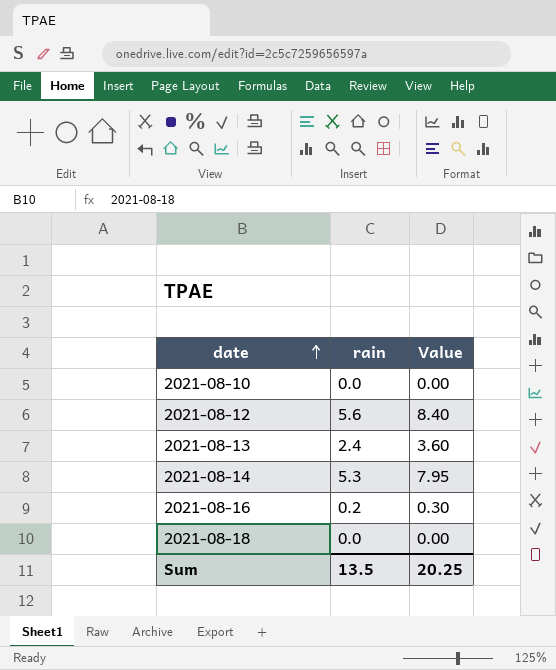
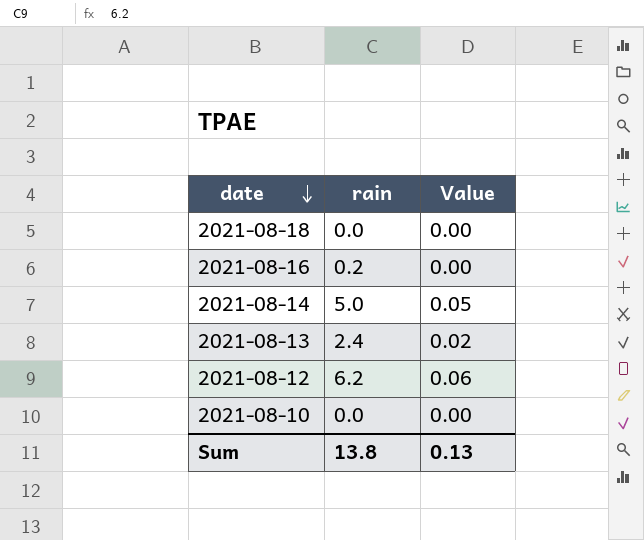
row order: date ascending -> date descending
column Value | formula: [rain] * 1.5 -> [rain] * 0.01
2021-08-14 | rain: 5.3 -> 5.0
2021-08-12 | rain: 5.6 -> 6.2
Sum | rain: 13.5 -> 13.8
Sum | Value: 20.25 -> 0.13

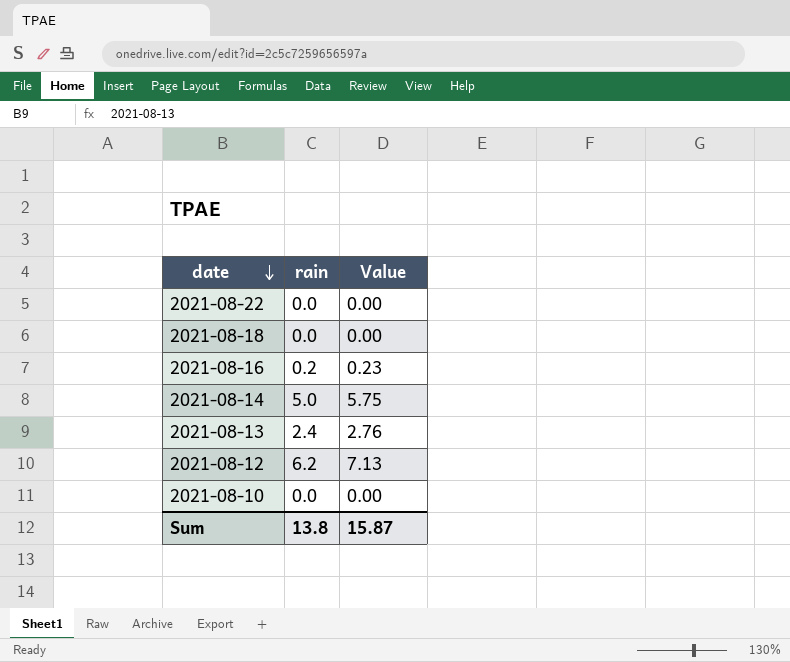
column Value | formula: [rain] * 0.01 -> [rain] * 1.15
row 2021-08-22: none -> 0.0 | 0.00
Sum | Value: 0.13 -> 15.87

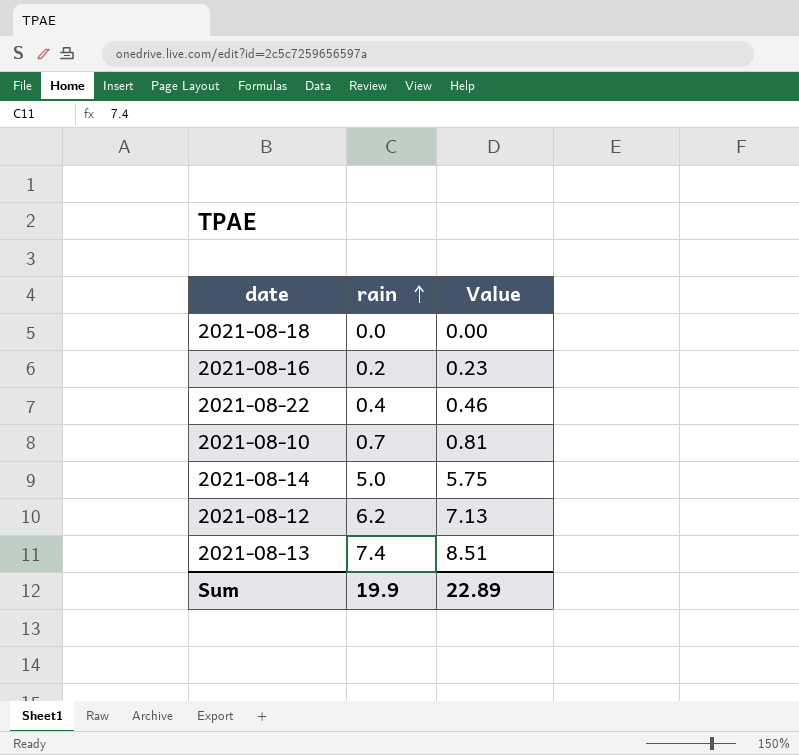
row order: date descending -> rain ascending
2021-08-22 | rain: 0.0 -> 0.4
2021-08-22 | Value: 0.00 -> 0.46
2021-08-10 | rain: 0.0 -> 0.7
2021-08-10 | Value: 0.00 -> 0.81
2021-08-13 | rain: 2.4 -> 7.4
2021-08-13 | Value: 2.76 -> 8.51
Sum | rain: 13.8 -> 19.9
Sum | Value: 15.87 -> 22.89

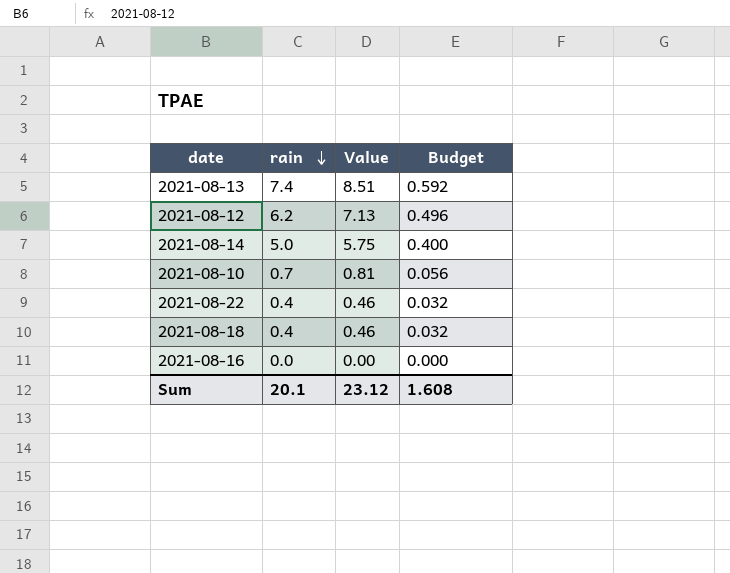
row order: rain ascending -> rain descending
column Budget | formula: none -> [rain] * 0.08
2021-08-18 | rain: 0.0 -> 0.4
2021-08-18 | Value: 0.00 -> 0.46
2021-08-16 | rain: 0.2 -> 0.0
2021-08-16 | Value: 0.23 -> 0.00
Sum | rain: 19.9 -> 20.1
Sum | Value: 22.89 -> 23.12

